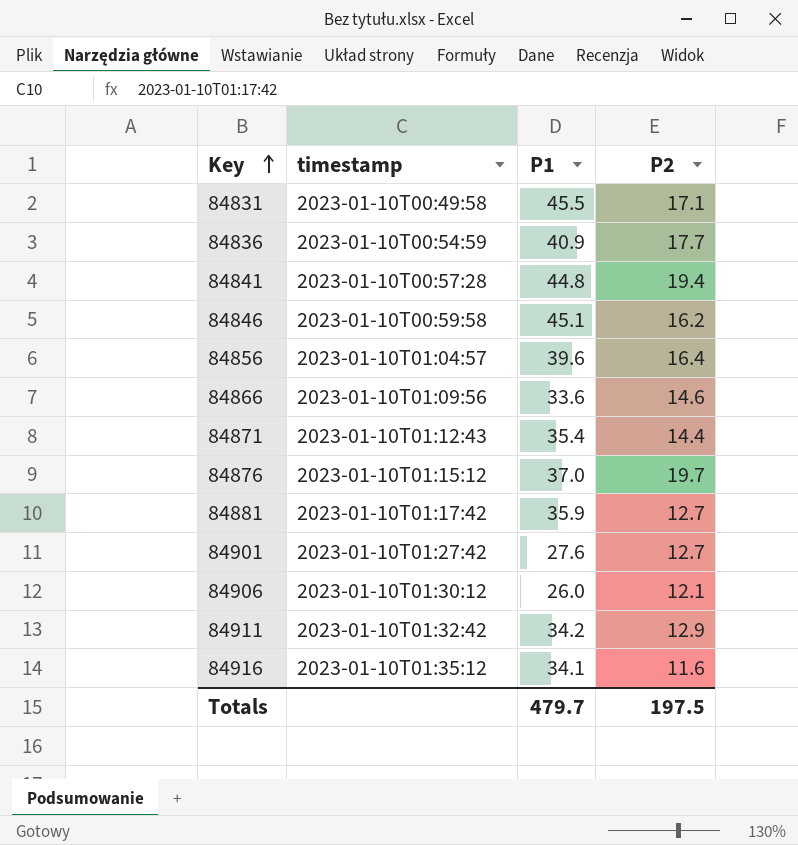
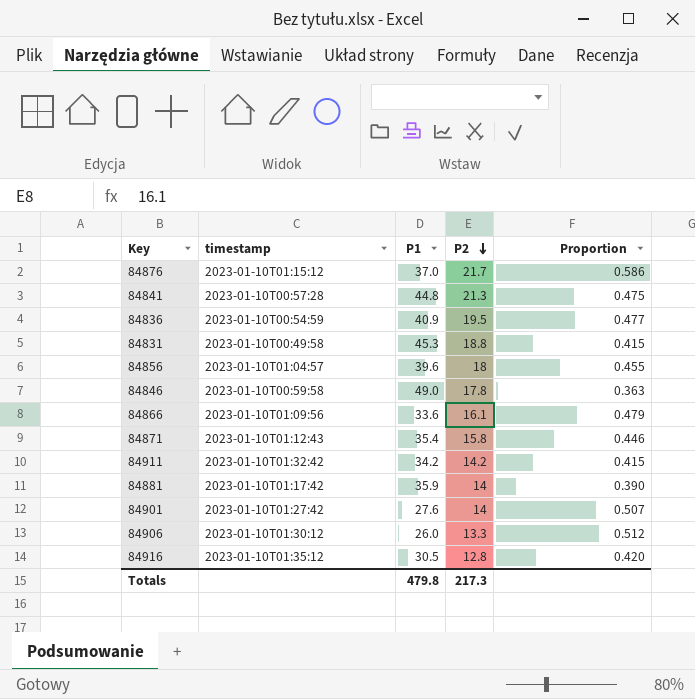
row order: Key ascending -> P2 descending
column Proportion | formula: none -> [P2] / [P1]
84876 | P2: 19.7 -> 21.7
84841 | P2: 19.4 -> 21.3
84836 | P2: 17.7 -> 19.5
84831 | P1: 45.5 -> 45.3
84831 | P2: 17.1 -> 18.8
84856 | P2: 16.4 -> 18
84846 | P1: 45.1 -> 49.0
84846 | P2: 16.2 -> 17.8
84866 | P2: 14.6 -> 16.1
84871 | P2: 14.4 -> 15.8
84911 | P2: 12.9 -> 14.2
84881 | P2: 12.7 -> 14
84901 | P2: 12.7 -> 14
84906 | P2: 12.1 -> 13.3
84916 | P1: 34.1 -> 30.5
84916 | P2: 11.6 -> 12.8
Totals | P1: 479.7 -> 479.8
Totals | P2: 197.5 -> 217.3

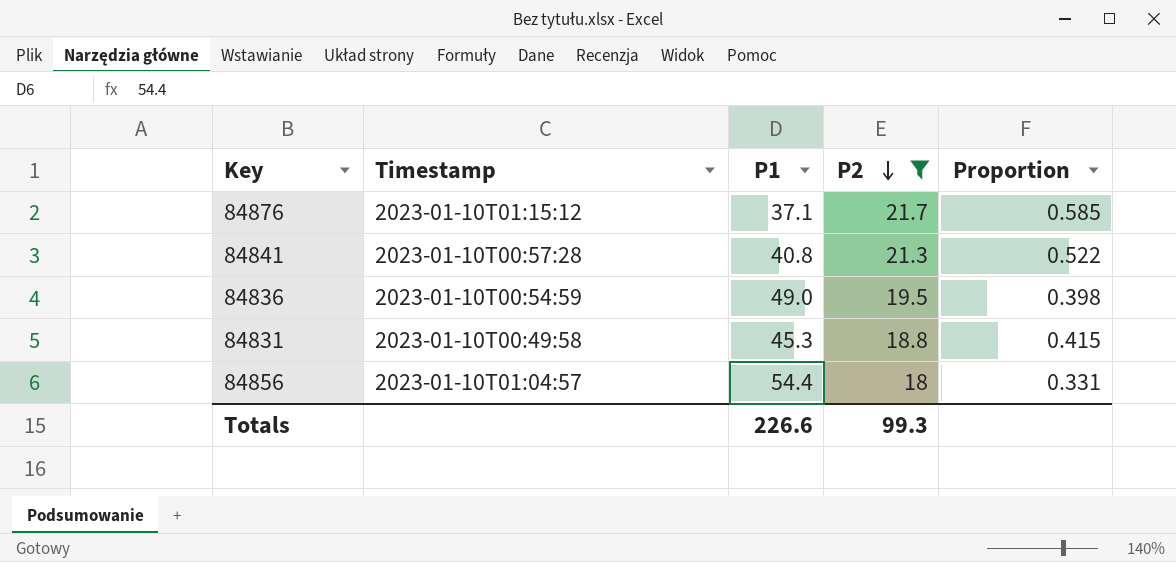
filter: none -> P2 >= 18
column name: timestamp -> Timestamp
84876 | P1: 37.0 -> 37.1
84876 | Proportion: 0.586 -> 0.585
84841 | P1: 44.8 -> 40.8
84841 | Proportion: 0.475 -> 0.522
84836 | P1: 40.9 -> 49.0
84836 | Proportion: 0.477 -> 0.398
84856 | P1: 39.6 -> 54.4
84856 | Proportion: 0.455 -> 0.331
Totals | P1: 479.8 -> 226.6
Totals | P2: 217.3 -> 99.3

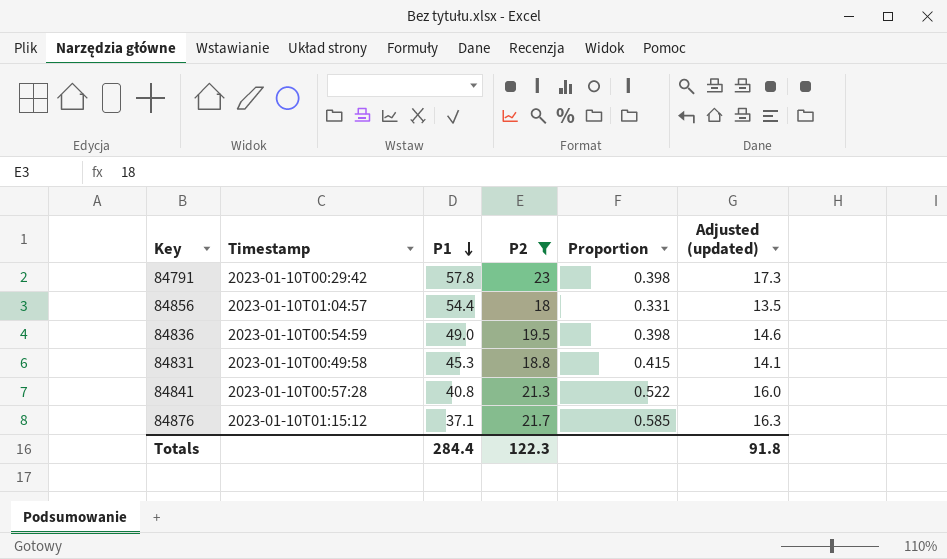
row order: P2 descending -> P1 descending
column Adjusted (updated) | formula: none -> [P2] * 0.75
row 84791: none -> 2023-01-10T00:29:42 | 57.8 | 23 | 0.398 | 17.3
Totals | P1: 226.6 -> 284.4
Totals | P2: 99.3 -> 122.3

